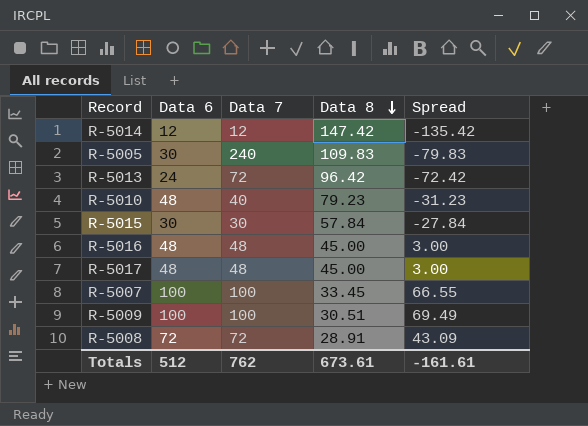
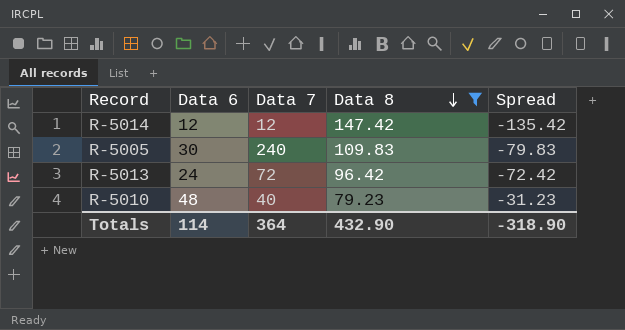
filter: none -> Data 8 >= 79.23
Totals | Data 6: 512 -> 114
Totals | Data 7: 762 -> 364
Totals | Data 8: 673.61 -> 432.90
Totals | Spread: -161.61 -> -318.90

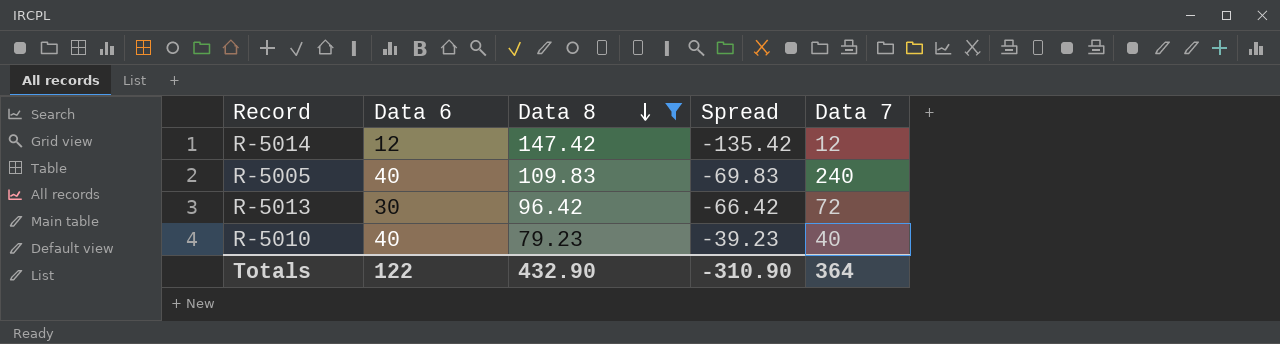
column Data 7 | position: 3 -> 5
R-5005 | Data 6: 30 -> 40
R-5005 | Spread: -79.83 -> -69.83
R-5013 | Data 6: 24 -> 30
R-5013 | Spread: -72.42 -> -66.42
R-5010 | Data 6: 48 -> 40
R-5010 | Spread: -31.23 -> -39.23
Totals | Data 6: 114 -> 122
Totals | Spread: -318.90 -> -310.90

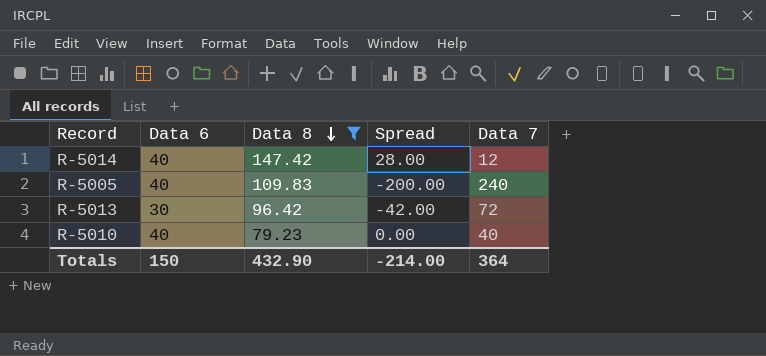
column Spread | formula: [Data 6] - [Data 8] -> [Data 6] - [Data 7]
R-5014 | Data 6: 12 -> 40
Totals | Data 6: 122 -> 150
Totals | Spread: -310.90 -> -214.00

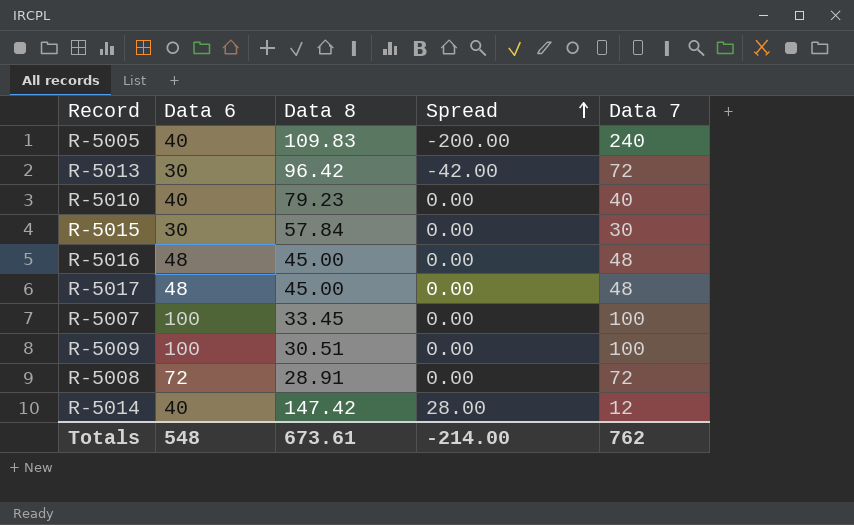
filter: Data 8 >= 79.23 -> none
row order: Data 8 descending -> Spread ascending
Totals | Data 6: 150 -> 548
Totals | Data 8: 432.90 -> 673.61
Totals | Data 7: 364 -> 762

